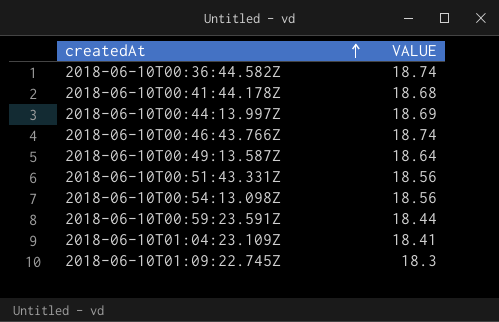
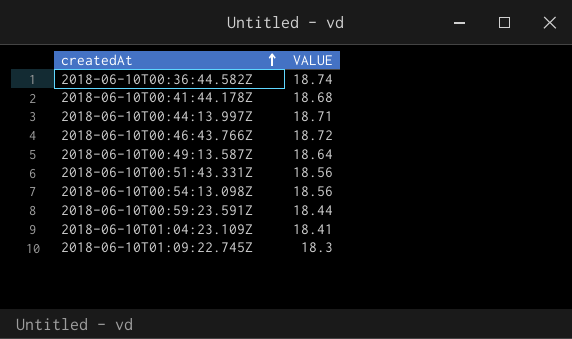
2018-06-10T00:44:13.997Z | VALUE: 18.69 -> 18.71
2018-06-10T00:46:43.766Z | VALUE: 18.74 -> 18.72

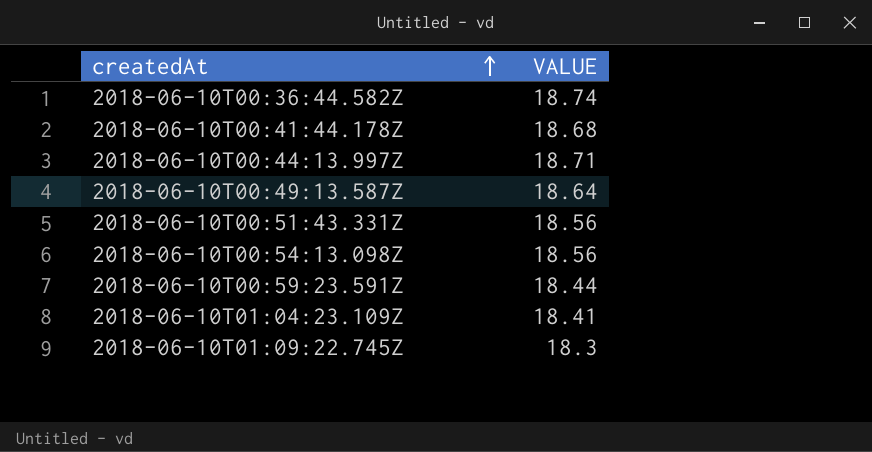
row 2018-06-10T00:46:43.766Z: 18.72 -> none

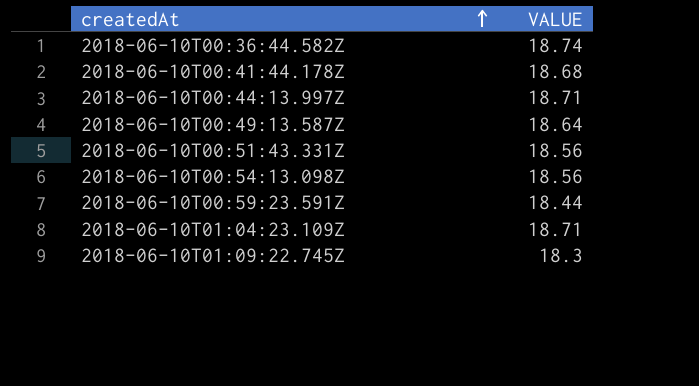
2018-06-10T01:04:23.109Z | VALUE: 18.41 -> 18.71

